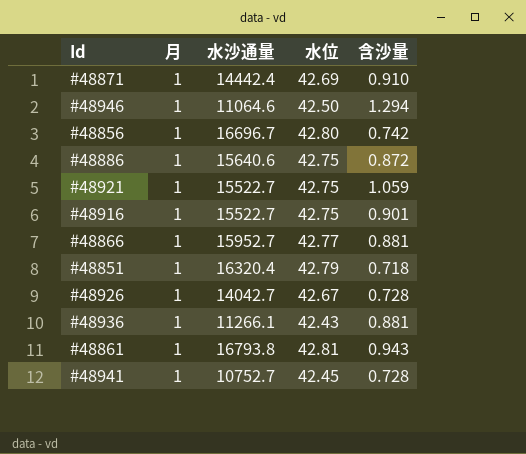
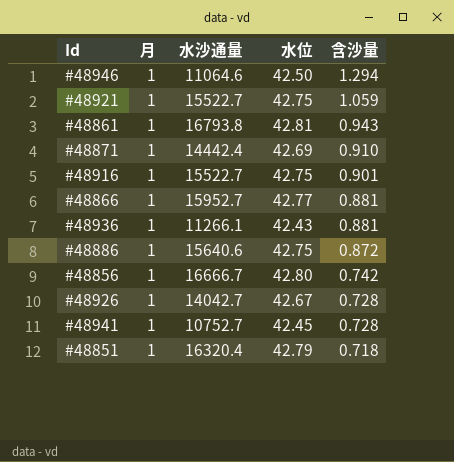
row order: none -> 含沙量 descending
#48856 | 水沙通量: 16696.7 -> 16666.7

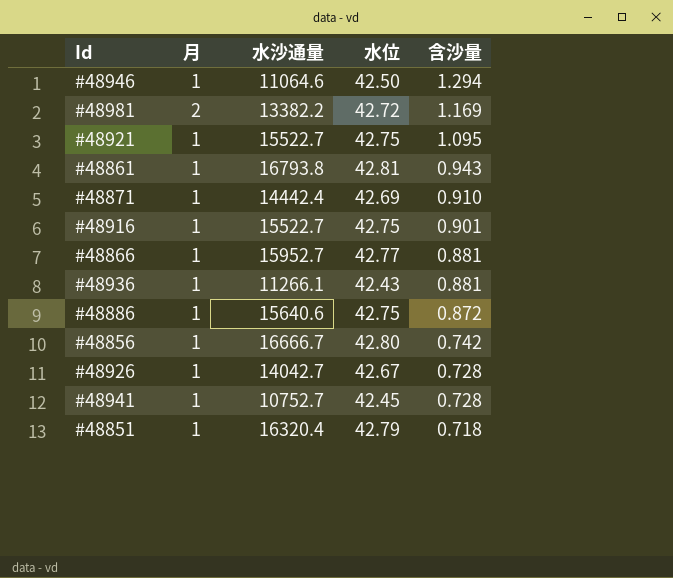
row #48981: none -> 2 | 13382.2 | 42.72 | 1.169
#48921 | 含沙量: 1.059 -> 1.095

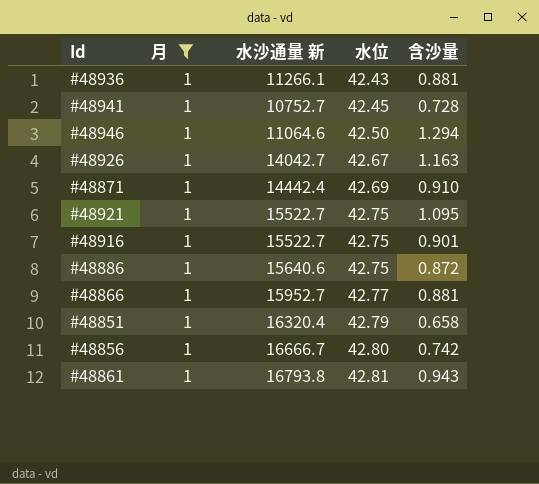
filter: none -> 月 = 1
row order: 含沙量 descending -> 水位 ascending
column name: 水沙通量 -> 水沙通量 新
#48926 | 含沙量: 0.728 -> 1.163
#48851 | 含沙量: 0.718 -> 0.658

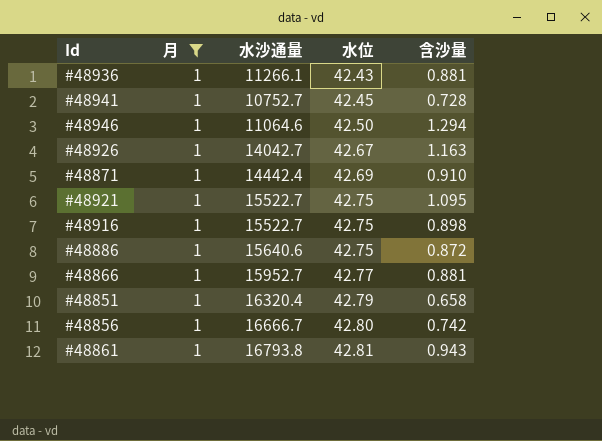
column name: 水沙通量 新 -> 水沙通量
#48916 | 含沙量: 0.901 -> 0.898

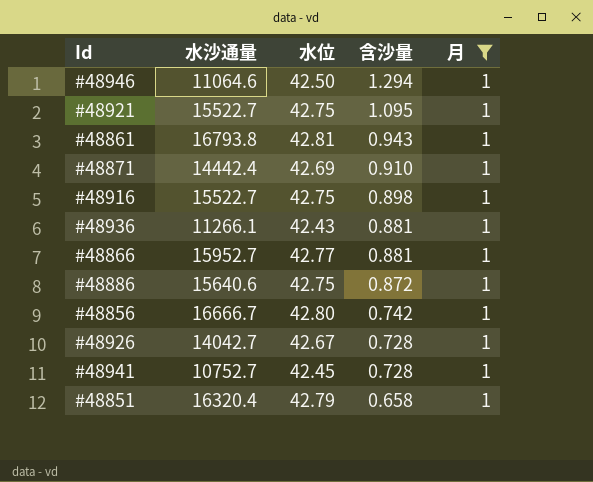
row order: 水位 ascending -> 含沙量 descending
column 月 | position: 2 -> 5
#48926 | 含沙量: 1.163 -> 0.728

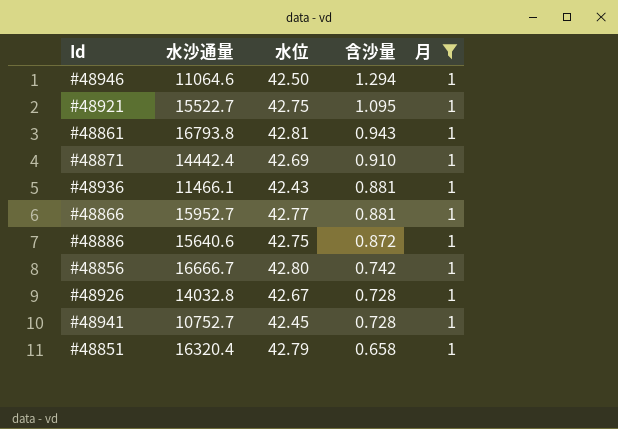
row #48916: 15522.7 | 42.75 | 0.898 | 1 -> none
#48936 | 水沙通量: 11266.1 -> 11466.1
#48926 | 水沙通量: 14042.7 -> 14032.8

